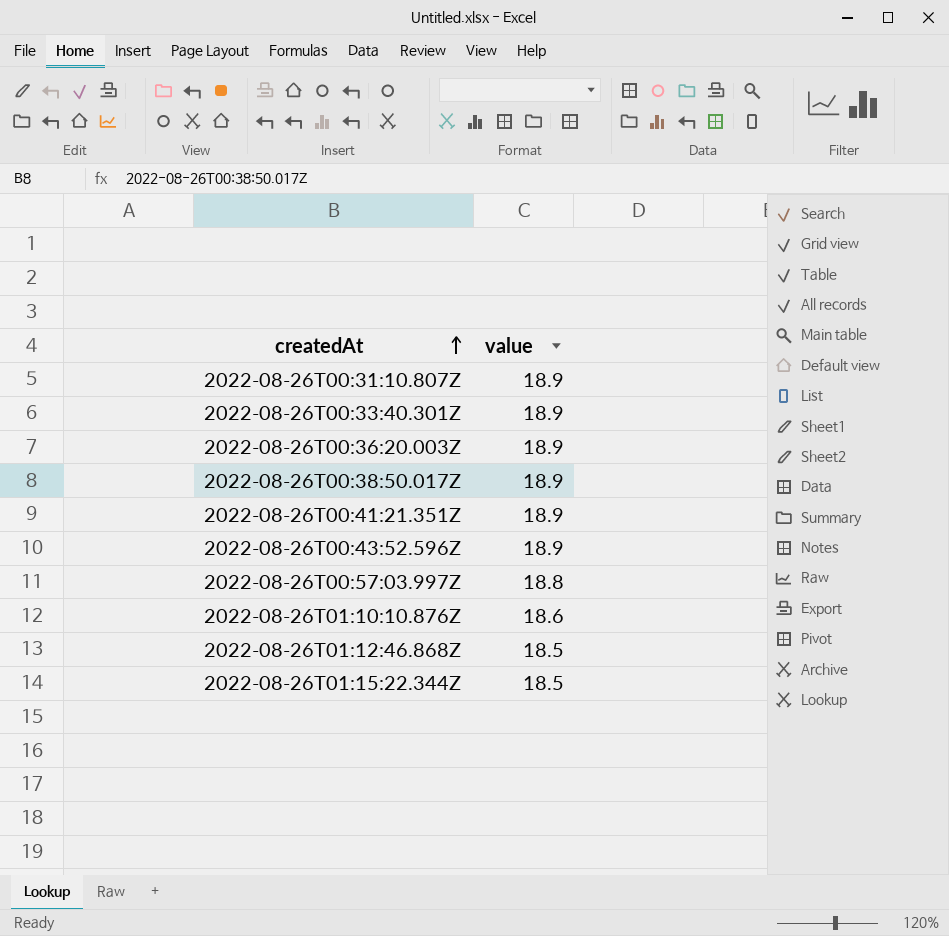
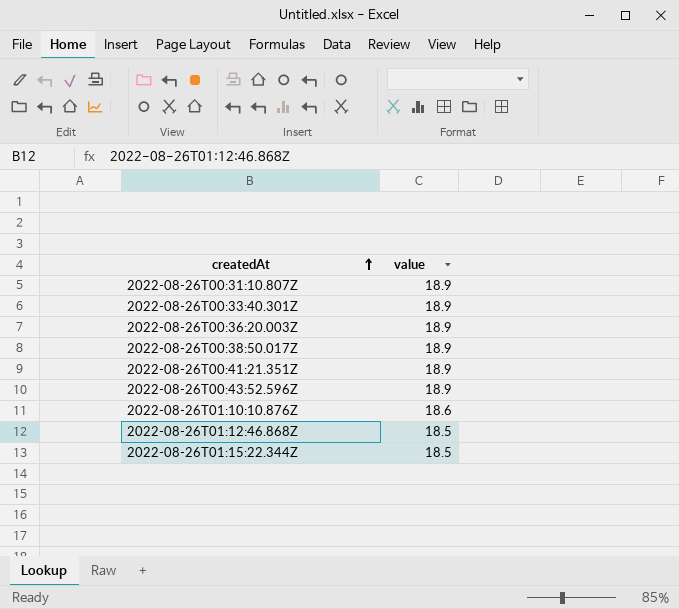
row 2022-08-26T00:57:03.997Z: 18.8 -> none

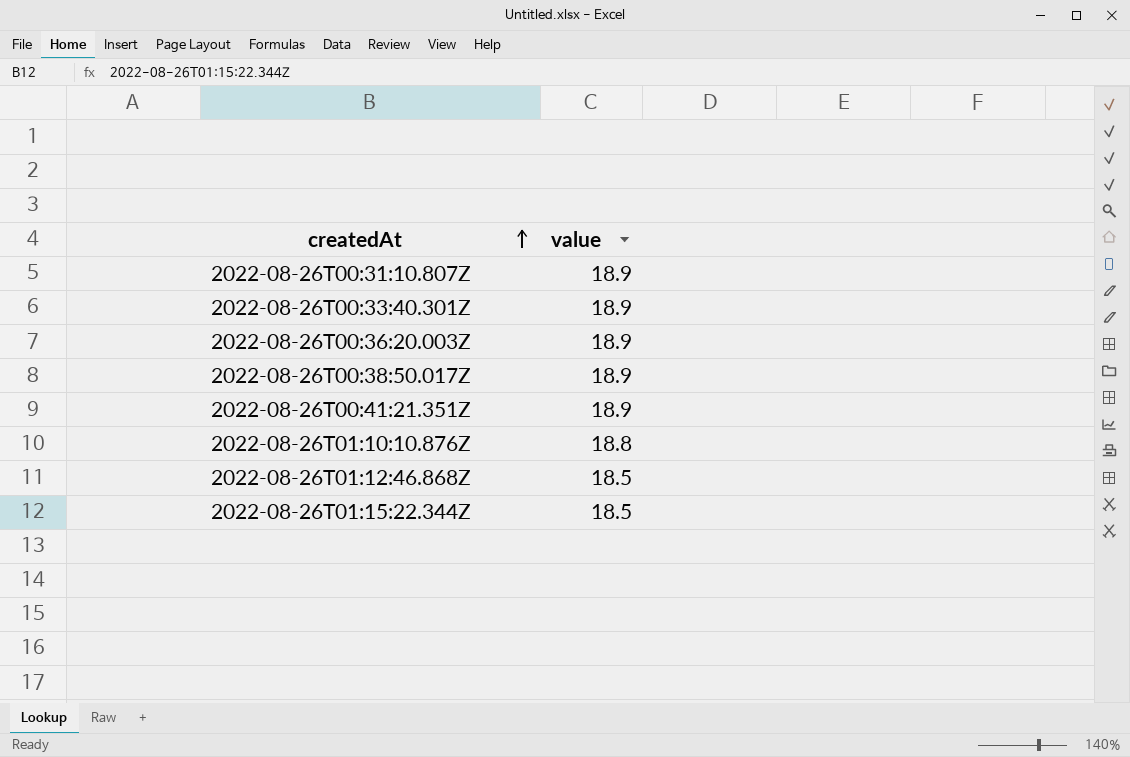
row 2022-08-26T00:43:52.596Z: 18.9 -> none
2022-08-26T01:10:10.876Z | value: 18.6 -> 18.8

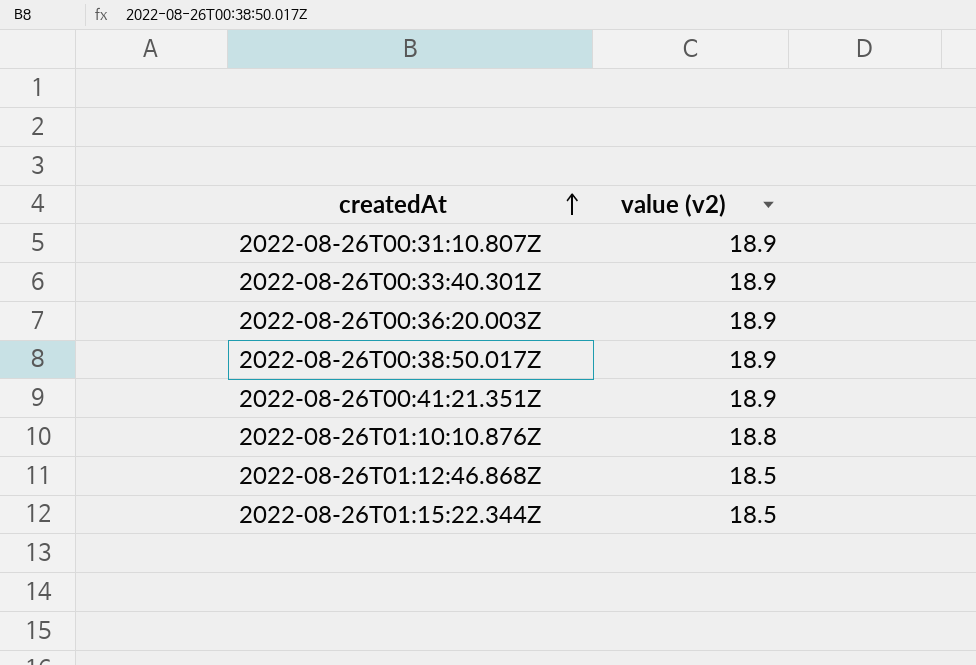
column name: value -> value (v2)

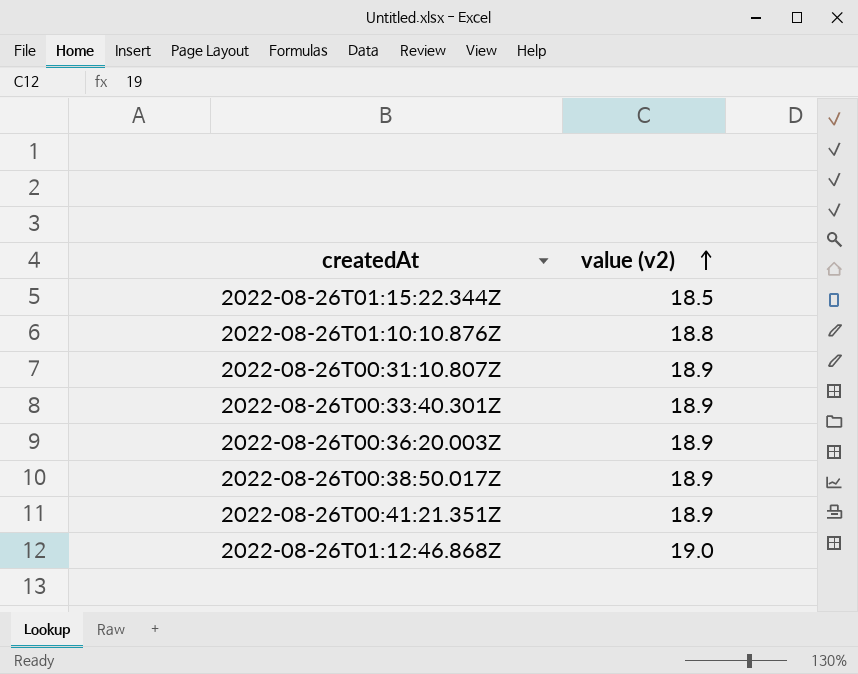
row order: createdAt ascending -> value (v2) ascending
2022-08-26T01:12:46.868Z | value (v2): 18.5 -> 19.0

